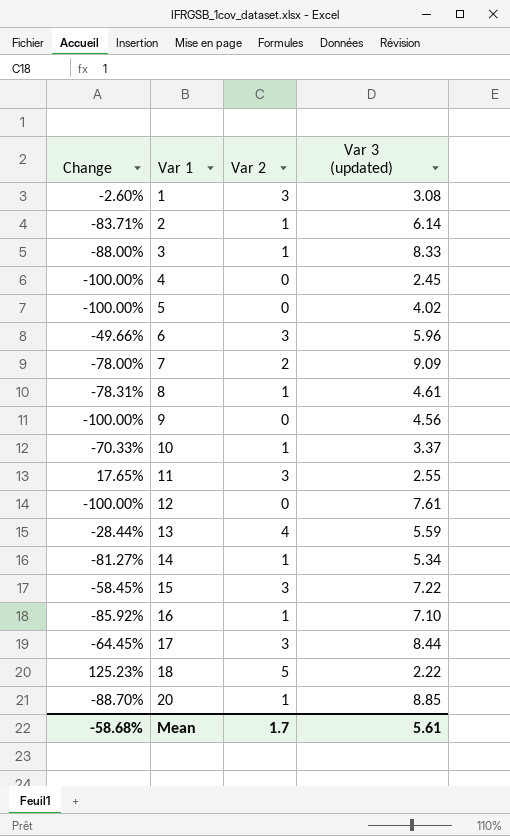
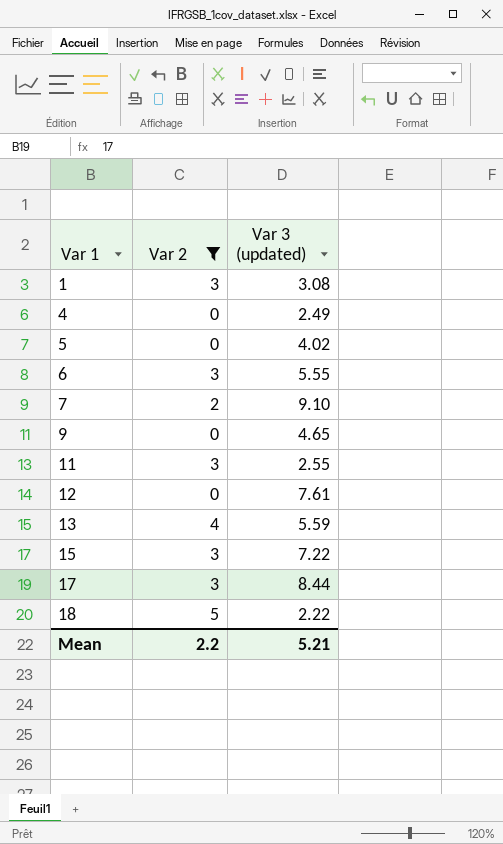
filter: none -> Var 2 != 1
column Change | formula: ([Var 2] - [Var 3 (updated)]) / [Var 3 (updated)] -> none
4 | Var 3 (updated): 2.45 -> 2.49
6 | Var 3 (updated): 5.96 -> 5.55
7 | Var 3 (updated): 9.09 -> 9.10
9 | Var 3 (updated): 4.56 -> 4.65
Mean | Var 2: 1.7 -> 2.2
Mean | Var 3 (updated): 5.61 -> 5.21

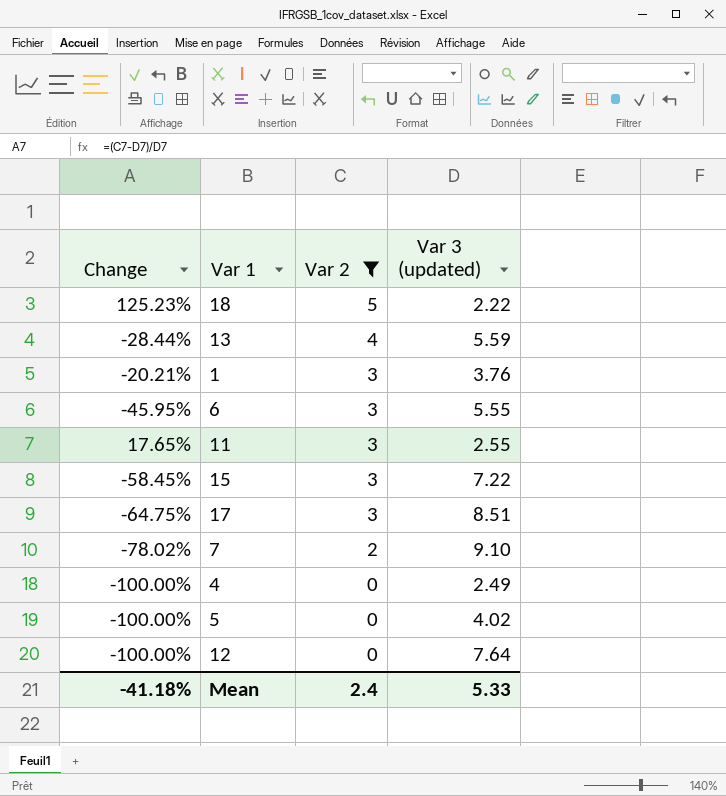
row order: Var 1 ascending -> Var 2 descending
column Change | formula: none -> ([Var 2] - [Var 3 (updated)]) / [Var 3 (updated)]
row 9: 0 | 4.65 -> none
1 | Var 3 (updated): 3.08 -> 3.76
17 | Var 3 (updated): 8.44 -> 8.51
12 | Var 3 (updated): 7.61 -> 7.64
Mean | Var 2: 2.2 -> 2.4
Mean | Var 3 (updated): 5.21 -> 5.33

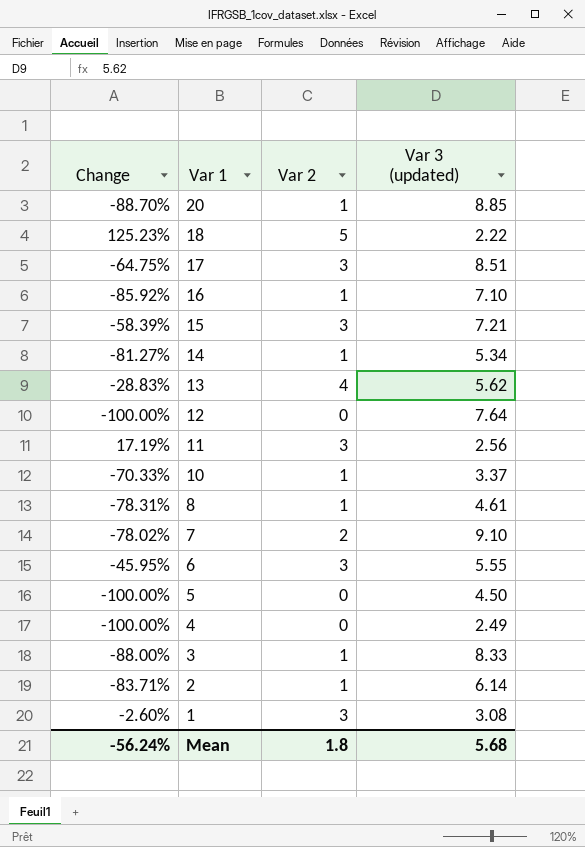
filter: Var 2 != 1 -> none
row order: Var 2 descending -> Var 1 descending
15 | Change: -58.45% -> -58.39%
15 | Var 3 (updated): 7.22 -> 7.21
13 | Change: -28.44% -> -28.83%
13 | Var 3 (updated): 5.59 -> 5.62
11 | Change: 17.65% -> 17.19%
11 | Var 3 (updated): 2.55 -> 2.56
5 | Var 3 (updated): 4.02 -> 4.50
1 | Change: -20.21% -> -2.60%
1 | Var 3 (updated): 3.76 -> 3.08
Mean | Change: -41.18% -> -56.24%
Mean | Var 2: 2.4 -> 1.8
Mean | Var 3 (updated): 5.33 -> 5.68

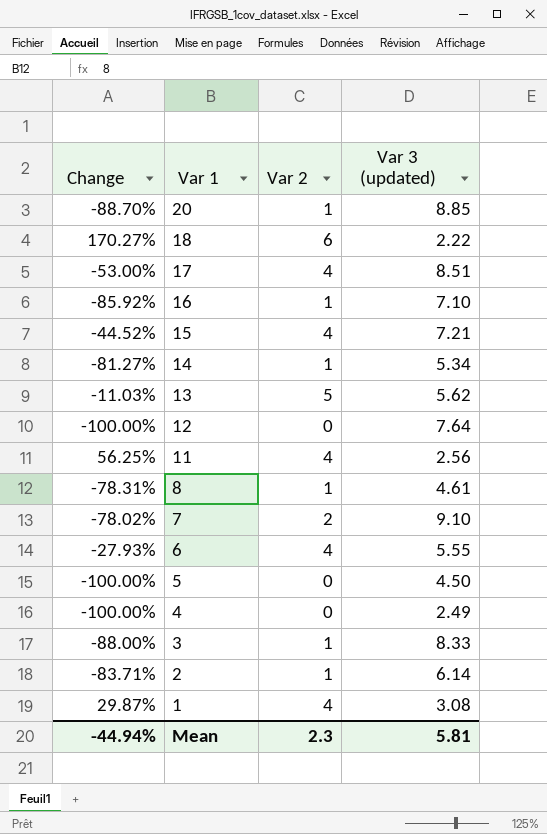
row 10: -70.33% | 1 | 3.37 -> none
18 | Change: 125.23% -> 170.27%
18 | Var 2: 5 -> 6
17 | Change: -64.75% -> -53.00%
17 | Var 2: 3 -> 4
15 | Change: -58.39% -> -44.52%
15 | Var 2: 3 -> 4
13 | Change: -28.83% -> -11.03%
13 | Var 2: 4 -> 5
11 | Change: 17.19% -> 56.25%
11 | Var 2: 3 -> 4
6 | Change: -45.95% -> -27.93%
6 | Var 2: 3 -> 4
1 | Change: -2.60% -> 29.87%
1 | Var 2: 3 -> 4
Mean | Change: -56.24% -> -44.94%
Mean | Var 2: 1.8 -> 2.3
Mean | Var 3 (updated): 5.68 -> 5.81

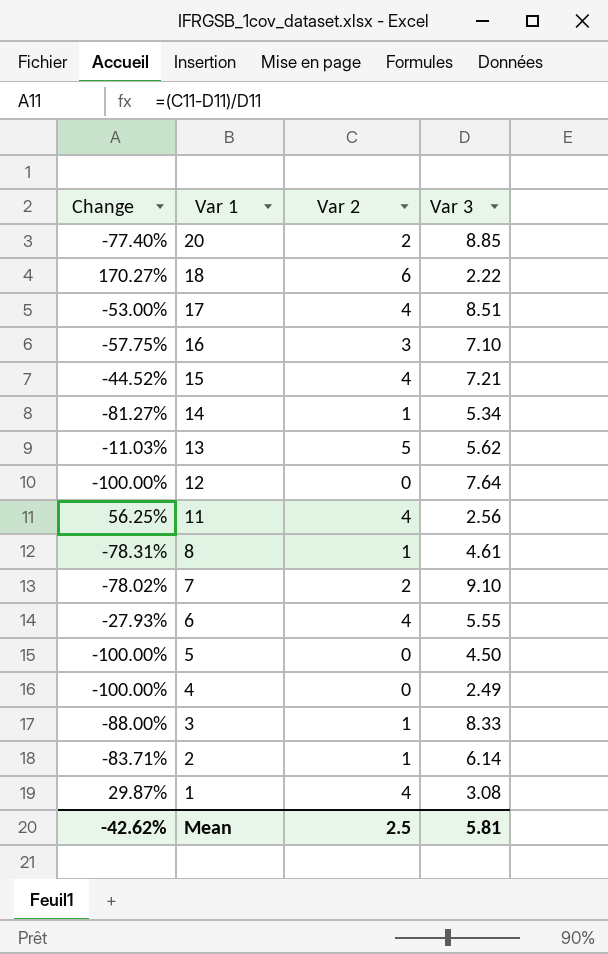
column name: Var 3 (updated) -> Var 3
20 | Change: -88.70% -> -77.40%
20 | Var 2: 1 -> 2
16 | Change: -85.92% -> -57.75%
16 | Var 2: 1 -> 3
Mean | Change: -44.94% -> -42.62%
Mean | Var 2: 2.3 -> 2.5

